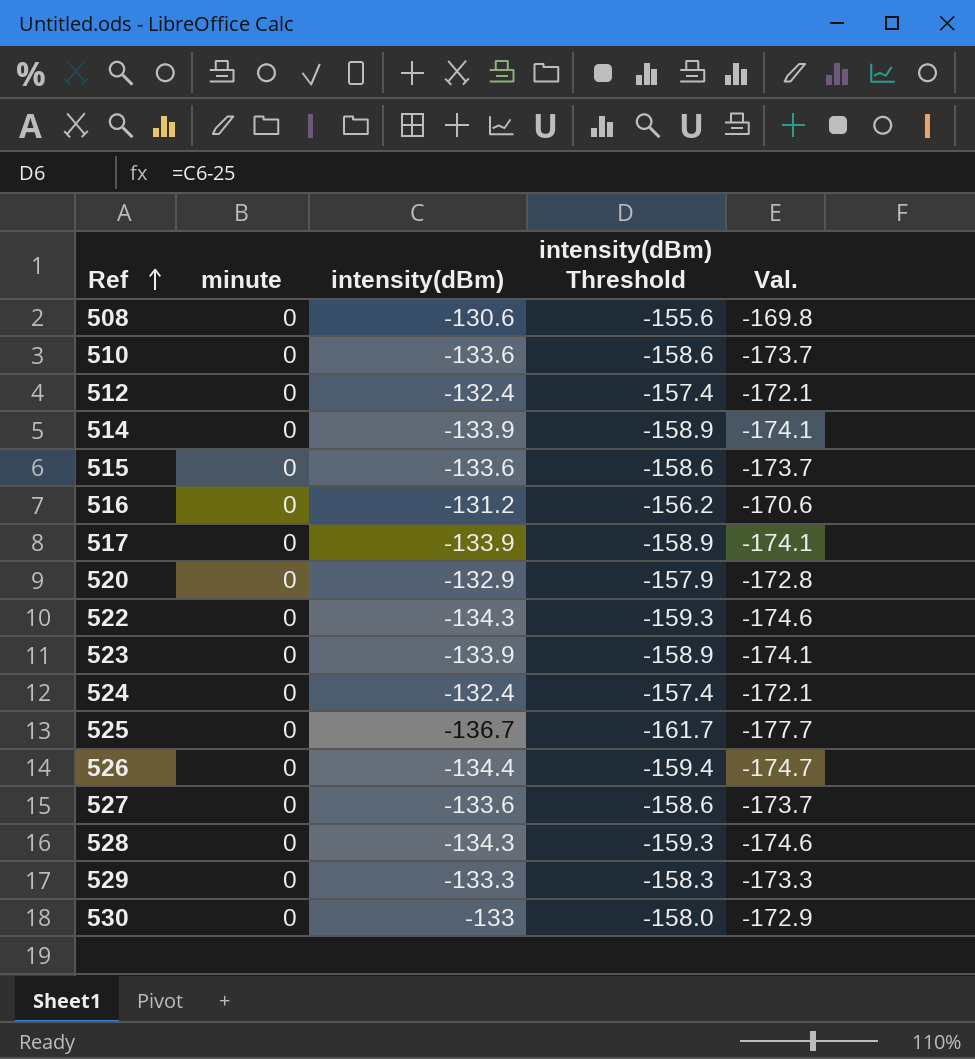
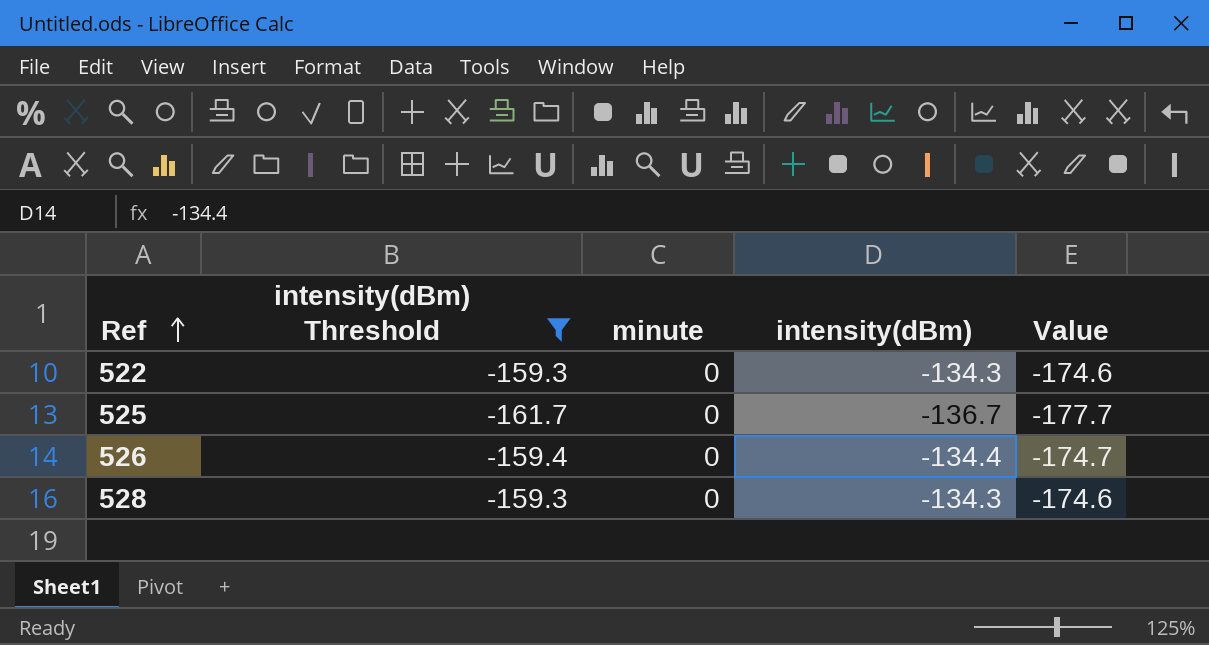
filter: none -> intensity(dBm) Threshold <= -159.3
column intensity(dBm) Threshold | position: 4 -> 2
column name: Val. -> Value

